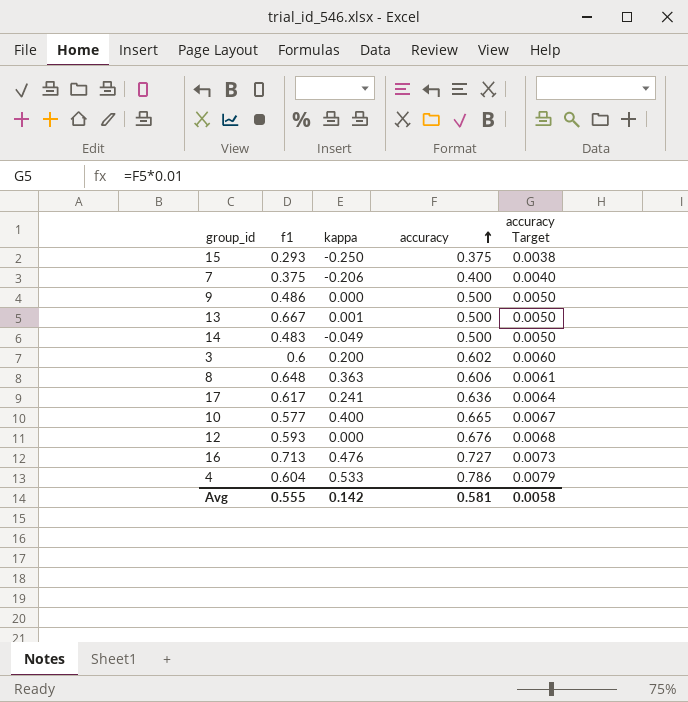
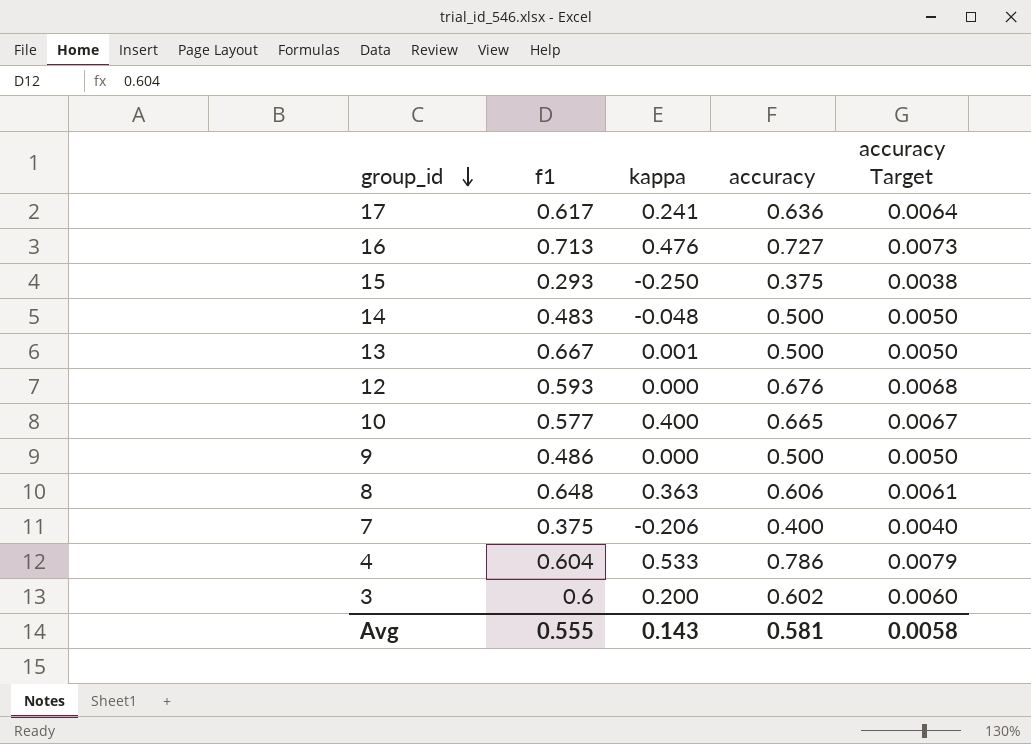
row order: accuracy ascending -> group_id descending
14 | kappa: -0.049 -> -0.048
Avg | kappa: 0.142 -> 0.143

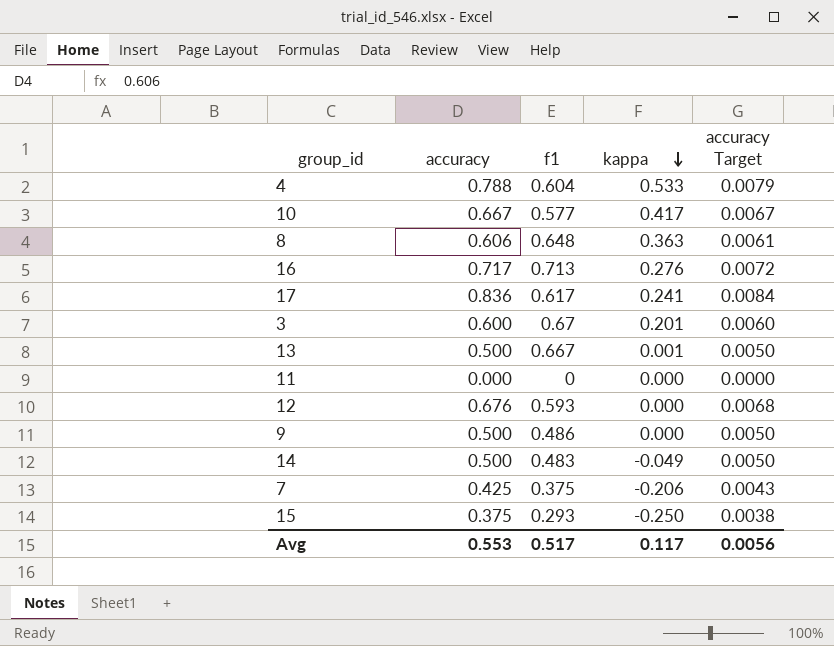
row order: group_id descending -> kappa descending
column accuracy | position: 4 -> 2
4 | accuracy: 0.786 -> 0.788
10 | accuracy: 0.665 -> 0.667
10 | kappa: 0.400 -> 0.417
16 | accuracy: 0.727 -> 0.717
16 | kappa: 0.476 -> 0.276
16 | accuracy Target: 0.0073 -> 0.0072
17 | accuracy: 0.636 -> 0.836
17 | accuracy Target: 0.0064 -> 0.0084
3 | accuracy: 0.602 -> 0.600
3 | f1: 0.6 -> 0.67
3 | kappa: 0.200 -> 0.201
row 11: none -> 0.000 | 0 | 0.000 | 0.0000
14 | kappa: -0.048 -> -0.049
7 | accuracy: 0.400 -> 0.425
7 | accuracy Target: 0.0040 -> 0.0043
Avg | accuracy: 0.581 -> 0.553
Avg | f1: 0.555 -> 0.517
Avg | kappa: 0.143 -> 0.117
Avg | accuracy Target: 0.0058 -> 0.0056

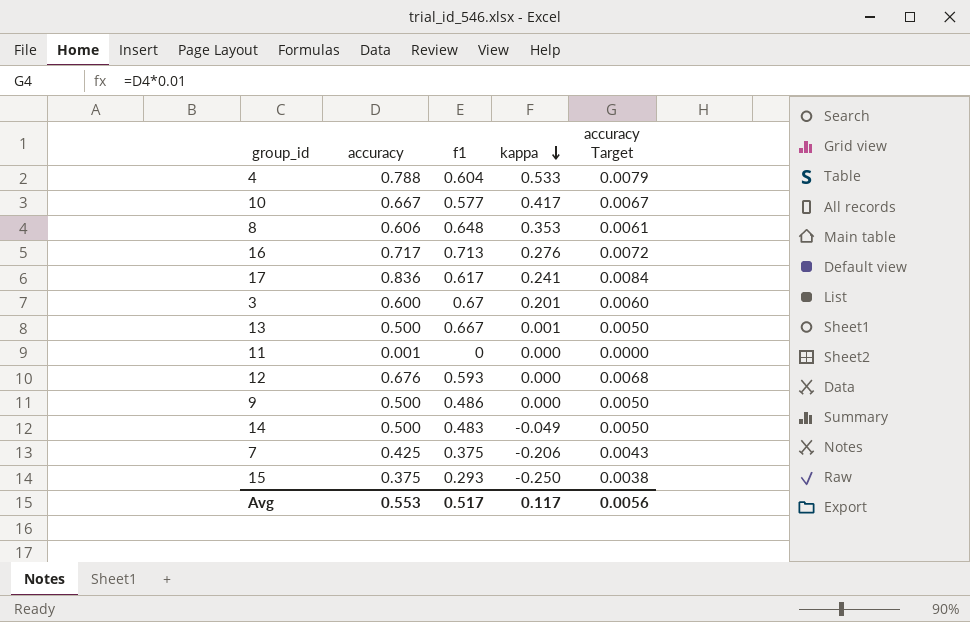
8 | kappa: 0.363 -> 0.353
11 | accuracy: 0.000 -> 0.001

